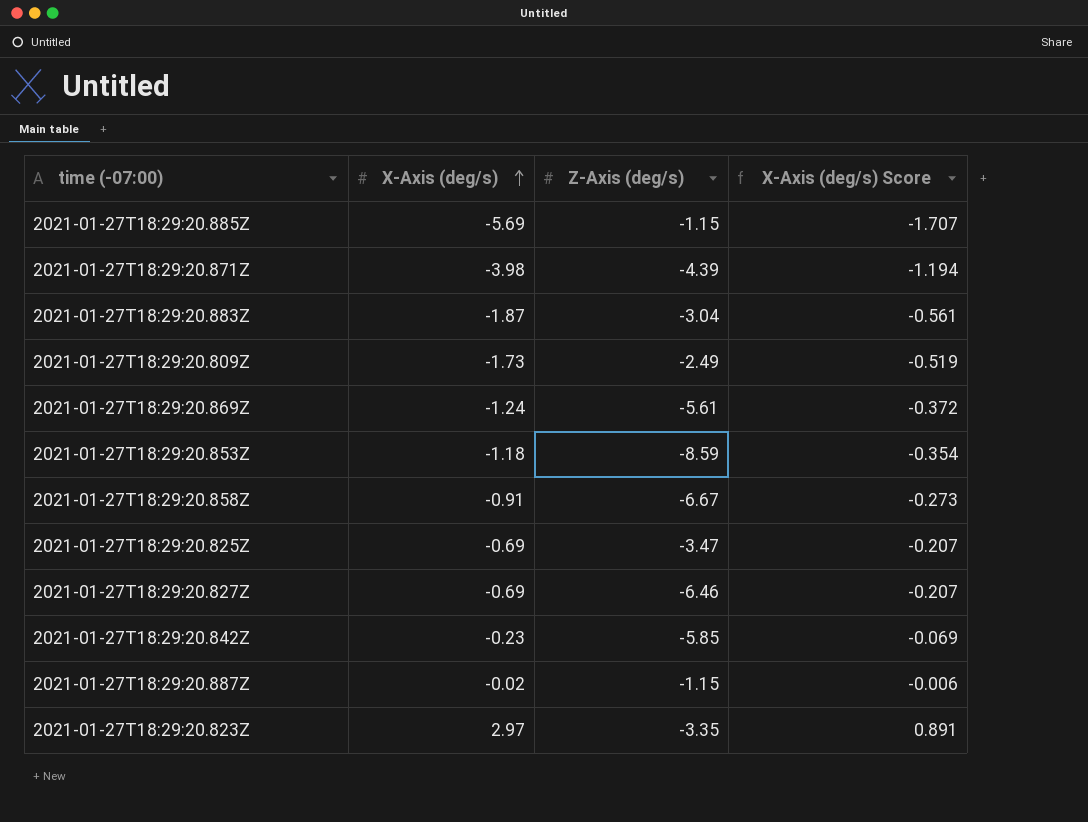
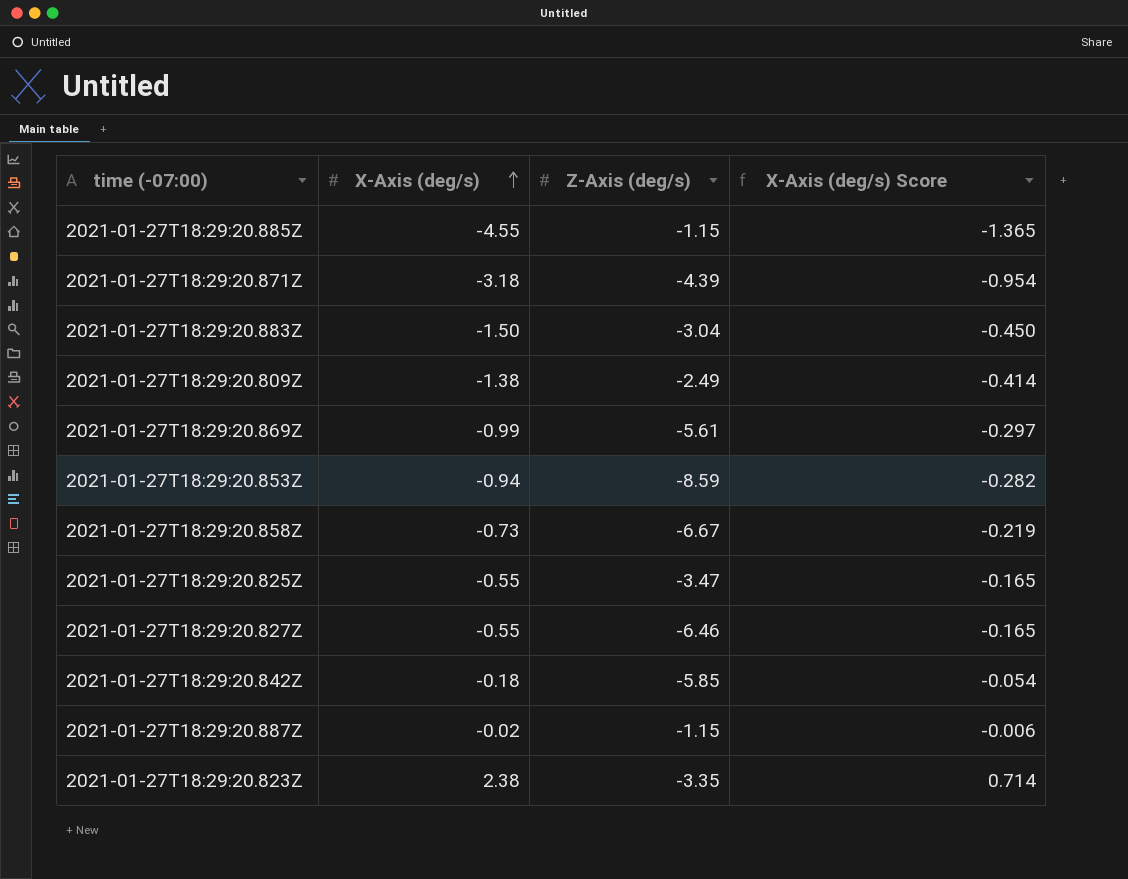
2021-01-27T18:29:20.885Z | X-Axis (deg/s): -5.69 -> -4.55
2021-01-27T18:29:20.885Z | X-Axis (deg/s) Score: -1.707 -> -1.365
2021-01-27T18:29:20.871Z | X-Axis (deg/s): -3.98 -> -3.18
2021-01-27T18:29:20.871Z | X-Axis (deg/s) Score: -1.194 -> -0.954
2021-01-27T18:29:20.883Z | X-Axis (deg/s): -1.87 -> -1.50
2021-01-27T18:29:20.883Z | X-Axis (deg/s) Score: -0.561 -> -0.450
2021-01-27T18:29:20.809Z | X-Axis (deg/s): -1.73 -> -1.38
2021-01-27T18:29:20.809Z | X-Axis (deg/s) Score: -0.519 -> -0.414
2021-01-27T18:29:20.869Z | X-Axis (deg/s): -1.24 -> -0.99
2021-01-27T18:29:20.869Z | X-Axis (deg/s) Score: -0.372 -> -0.297
2021-01-27T18:29:20.853Z | X-Axis (deg/s): -1.18 -> -0.94
2021-01-27T18:29:20.853Z | X-Axis (deg/s) Score: -0.354 -> -0.282
2021-01-27T18:29:20.858Z | X-Axis (deg/s): -0.91 -> -0.73
2021-01-27T18:29:20.858Z | X-Axis (deg/s) Score: -0.273 -> -0.219
2021-01-27T18:29:20.825Z | X-Axis (deg/s): -0.69 -> -0.55
2021-01-27T18:29:20.825Z | X-Axis (deg/s) Score: -0.207 -> -0.165
2021-01-27T18:29:20.827Z | X-Axis (deg/s): -0.69 -> -0.55
2021-01-27T18:29:20.827Z | X-Axis (deg/s) Score: -0.207 -> -0.165
2021-01-27T18:29:20.842Z | X-Axis (deg/s): -0.23 -> -0.18
2021-01-27T18:29:20.842Z | X-Axis (deg/s) Score: -0.069 -> -0.054
2021-01-27T18:29:20.823Z | X-Axis (deg/s): 2.97 -> 2.38
2021-01-27T18:29:20.823Z | X-Axis (deg/s) Score: 0.891 -> 0.714

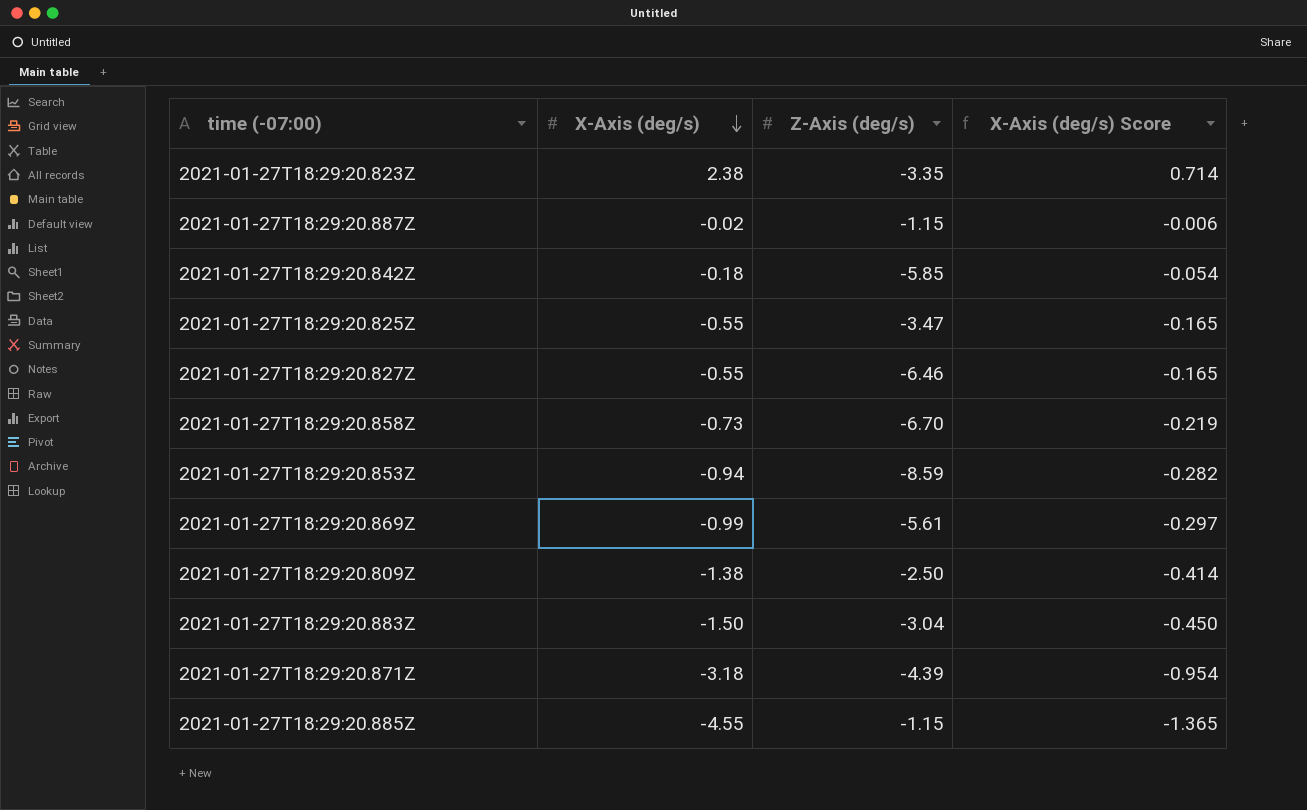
row order: X-Axis (deg/s) ascending -> X-Axis (deg/s) descending
2021-01-27T18:29:20.858Z | Z-Axis (deg/s): -6.67 -> -6.70
2021-01-27T18:29:20.809Z | Z-Axis (deg/s): -2.49 -> -2.50

